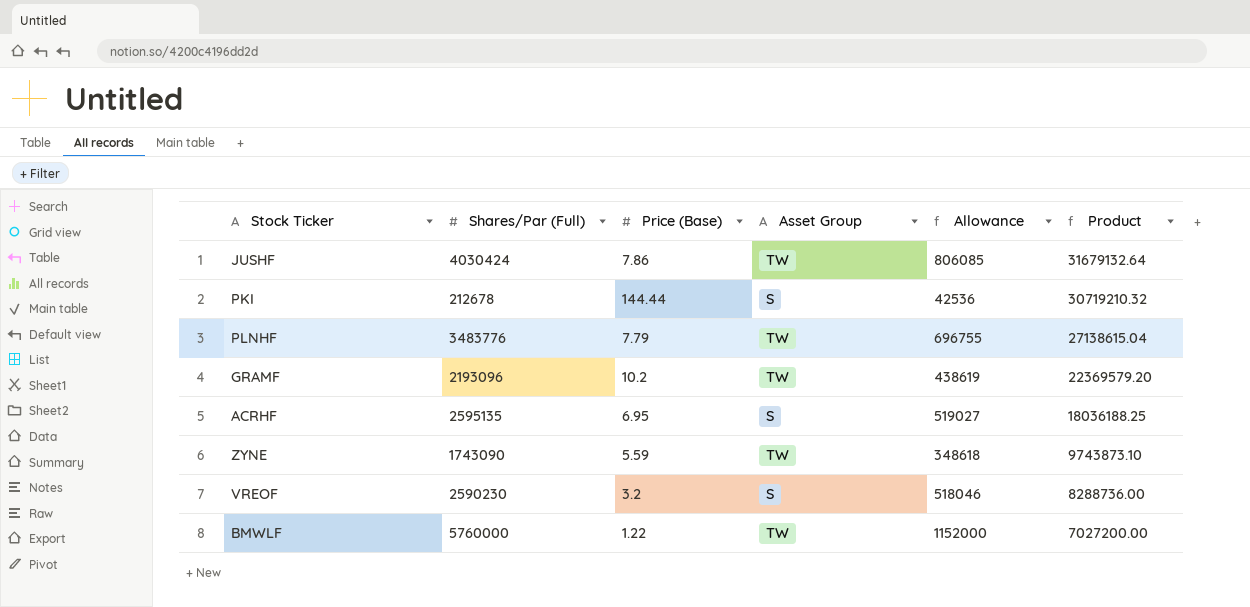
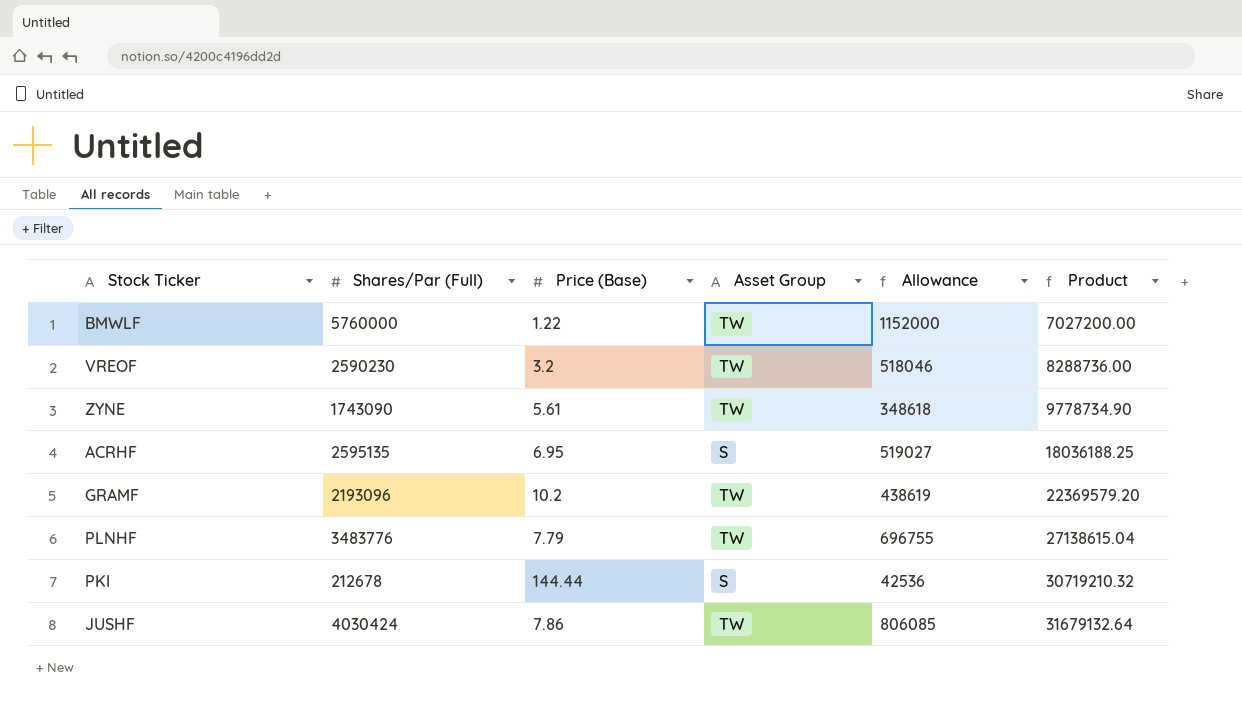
row order: Product descending -> Product ascending
VREOF | Asset Group: S -> TW
ZYNE | Price (Base): 5.59 -> 5.61
ZYNE | Product: 9743873.10 -> 9778734.90

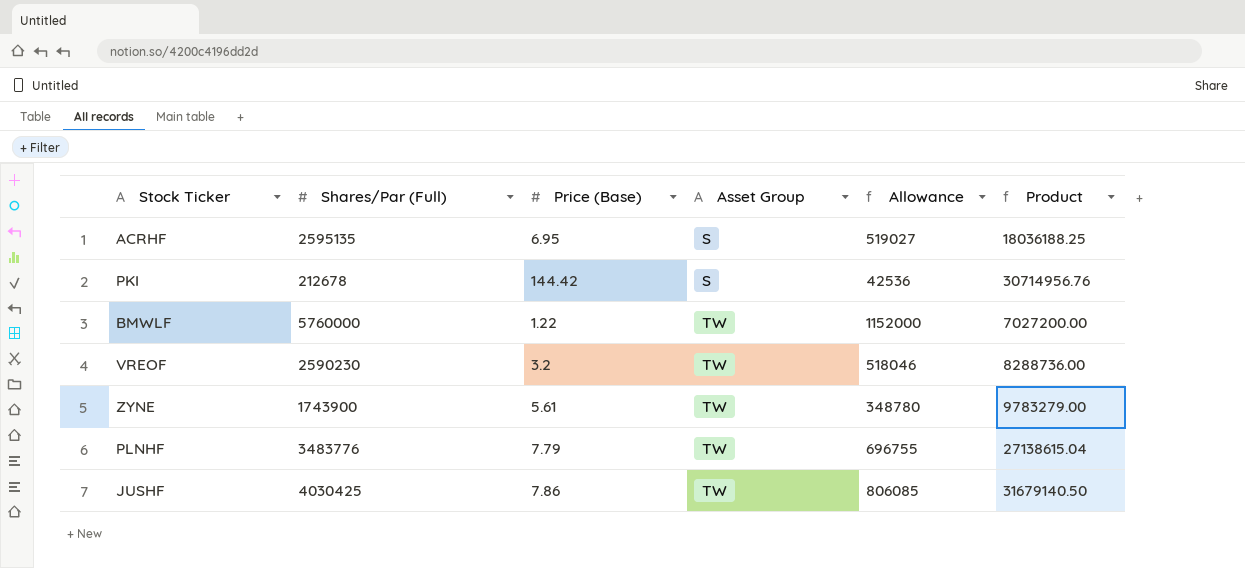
row order: Product ascending -> Asset Group ascending
row GRAMF: 2193096 | 10.2 | TW | 438619 | 22369579.20 -> none
PKI | Price (Base): 144.44 -> 144.42
PKI | Product: 30719210.32 -> 30714956.76
ZYNE | Shares/Par (Full): 1743090 -> 1743900
ZYNE | Allowance: 348618 -> 348780
ZYNE | Product: 9778734.90 -> 9783279.00
JUSHF | Shares/Par (Full): 4030424 -> 4030425
JUSHF | Product: 31679132.64 -> 31679140.50

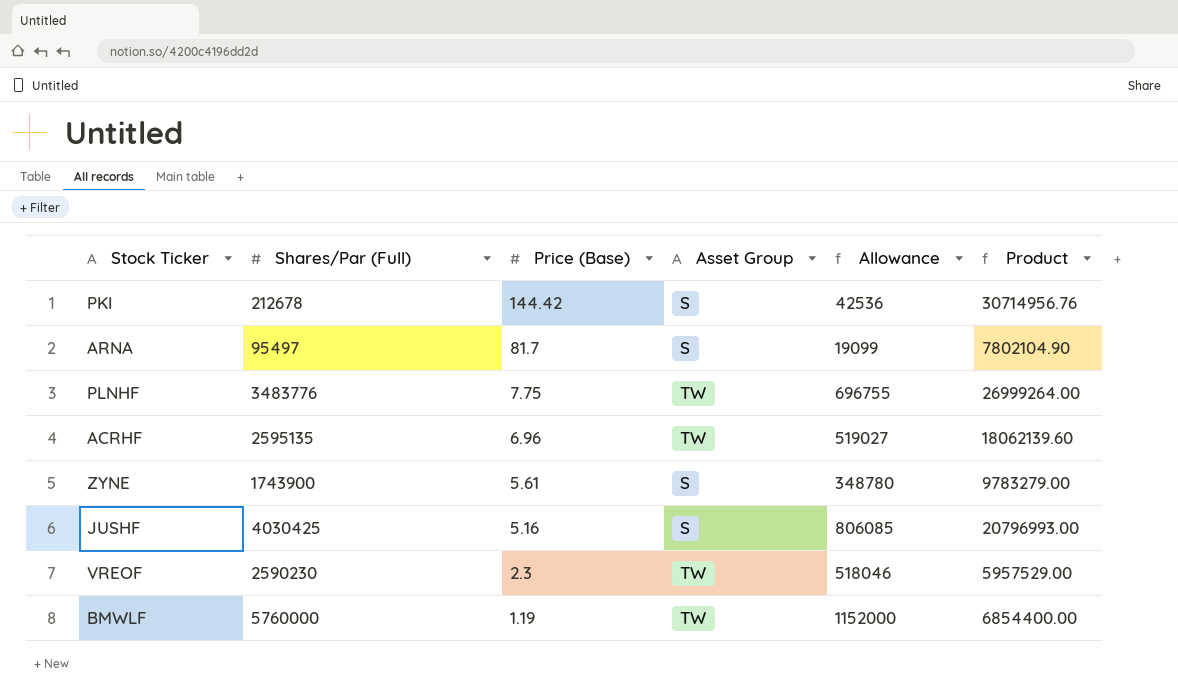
row order: Asset Group ascending -> Price (Base) descending
row ARNA: none -> 95497 | 81.7 | S | 19099 | 7802104.90
PLNHF | Price (Base): 7.79 -> 7.75
PLNHF | Product: 27138615.04 -> 26999264.00
ACRHF | Price (Base): 6.95 -> 6.96
ACRHF | Asset Group: S -> TW
ACRHF | Product: 18036188.25 -> 18062139.60
ZYNE | Asset Group: TW -> S
JUSHF | Price (Base): 7.86 -> 5.16
JUSHF | Asset Group: TW -> S
JUSHF | Product: 31679140.50 -> 20796993.00
VREOF | Price (Base): 3.2 -> 2.3
VREOF | Product: 8288736.00 -> 5957529.00
BMWLF | Price (Base): 1.22 -> 1.19
BMWLF | Product: 7027200.00 -> 6854400.00

